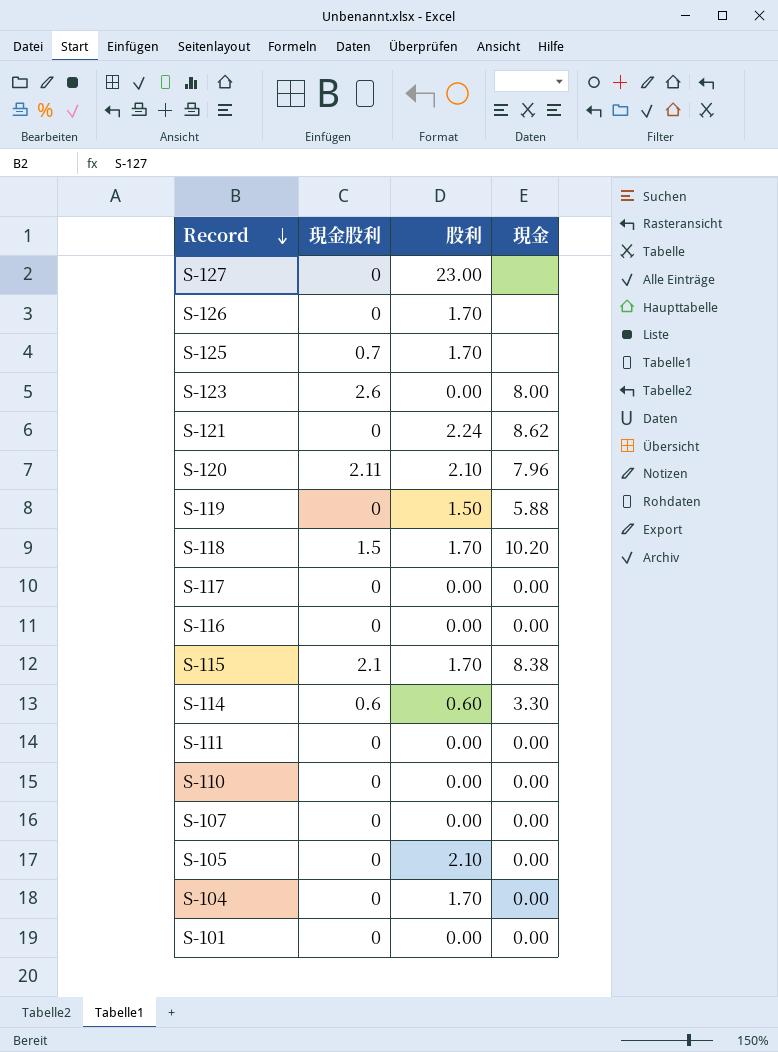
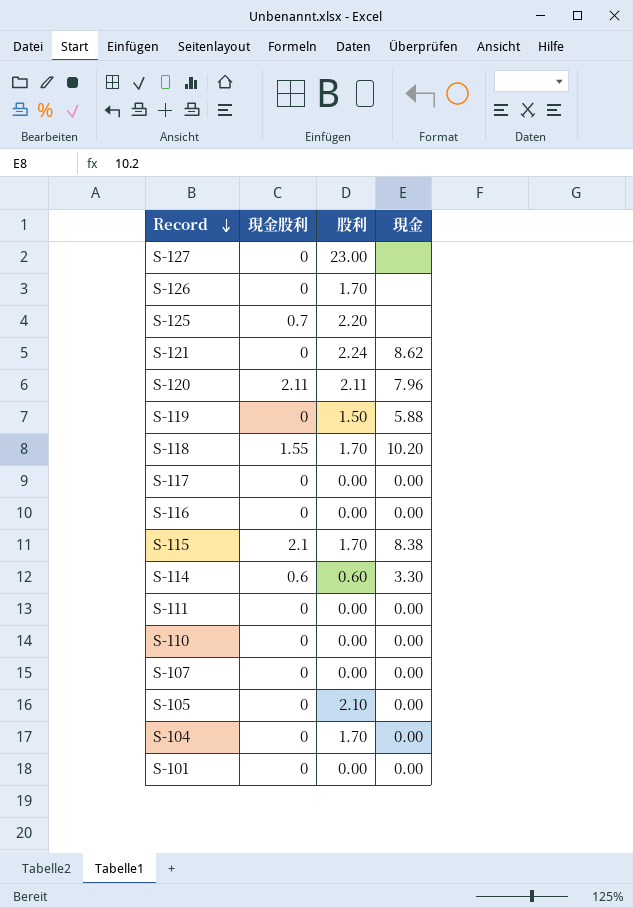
row S-123: 2.6 | 0.00 | 8.00 -> none
S-125 | 股利: 1.70 -> 2.20
S-120 | 股利: 2.10 -> 2.11
S-118 | 現金股利: 1.5 -> 1.55

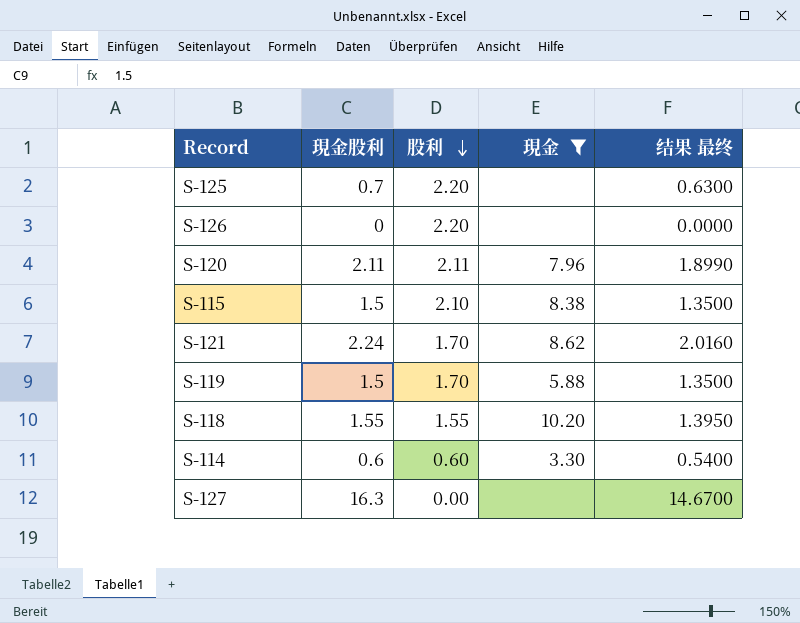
filter: none -> 現金 != 0.00
row order: Record descending -> 股利 descending
column 结果 最终 | formula: none -> [現金股利] * 0.9
S-126 | 股利: 1.70 -> 2.20
S-115 | 現金股利: 2.1 -> 1.5
S-115 | 股利: 1.70 -> 2.10
S-121 | 現金股利: 0 -> 2.24
S-121 | 股利: 2.24 -> 1.70
S-119 | 現金股利: 0 -> 1.5
S-119 | 股利: 1.50 -> 1.70
S-118 | 股利: 1.70 -> 1.55
S-127 | 現金股利: 0 -> 16.3
S-127 | 股利: 23.00 -> 0.00

